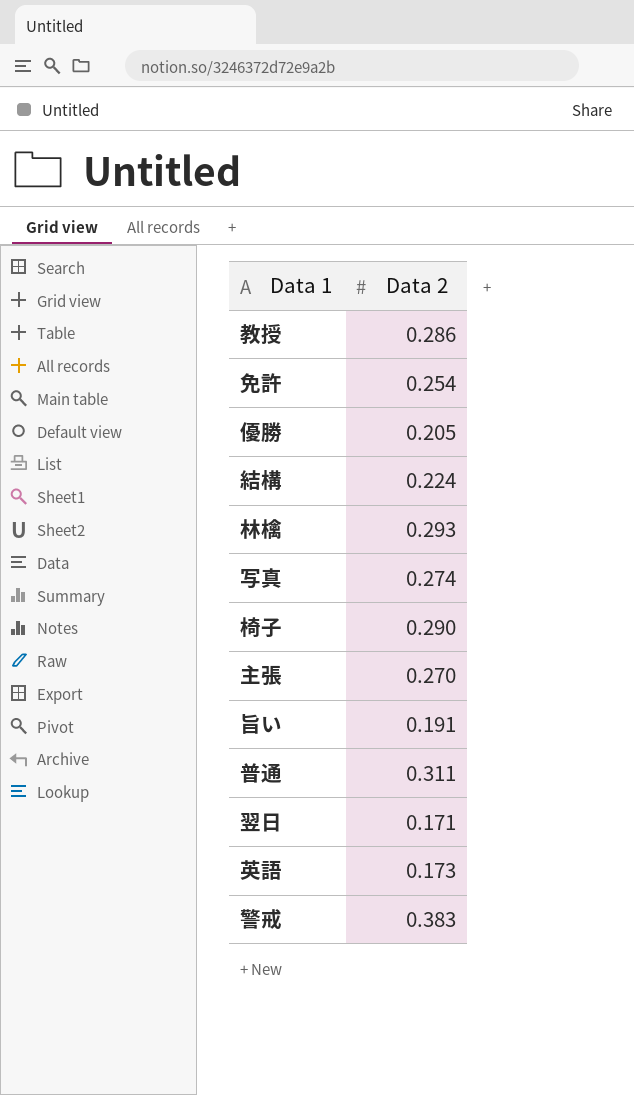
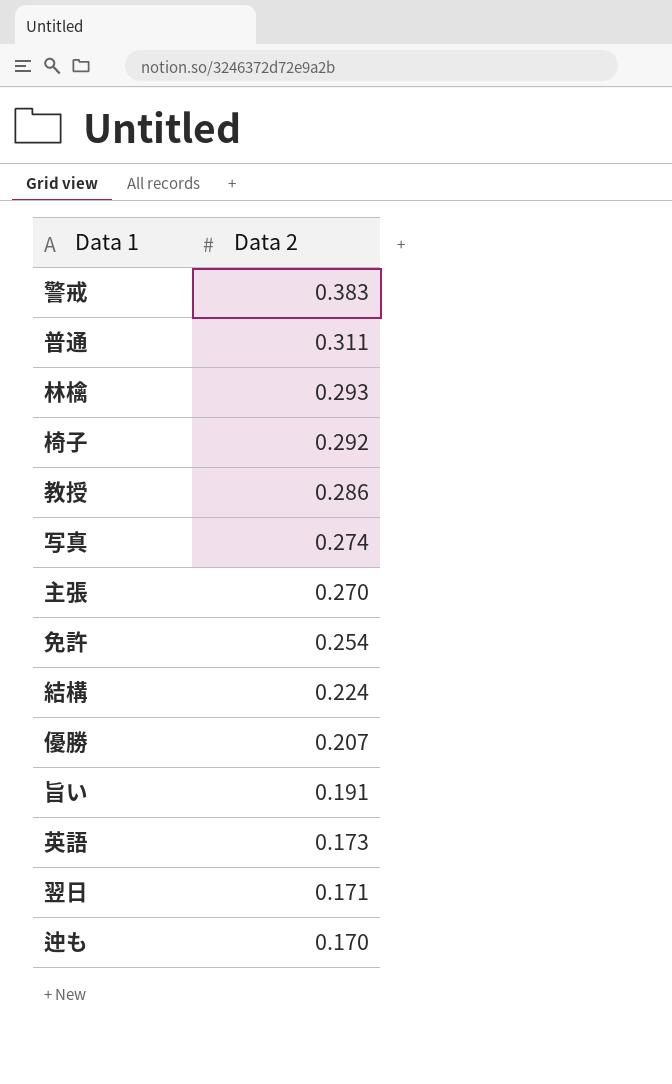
row order: none -> Data 2 descending
椅子 | Data 2: 0.290 -> 0.292
優勝 | Data 2: 0.205 -> 0.207
row 迚も: none -> 0.170

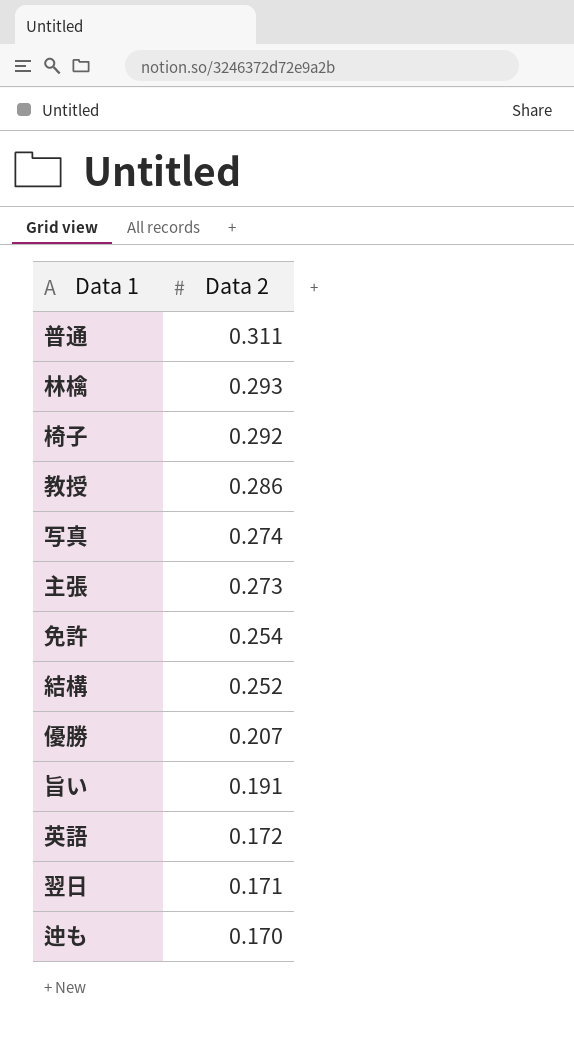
row 警戒: 0.383 -> none
主張 | Data 2: 0.270 -> 0.273
結構 | Data 2: 0.224 -> 0.252
英語 | Data 2: 0.173 -> 0.172

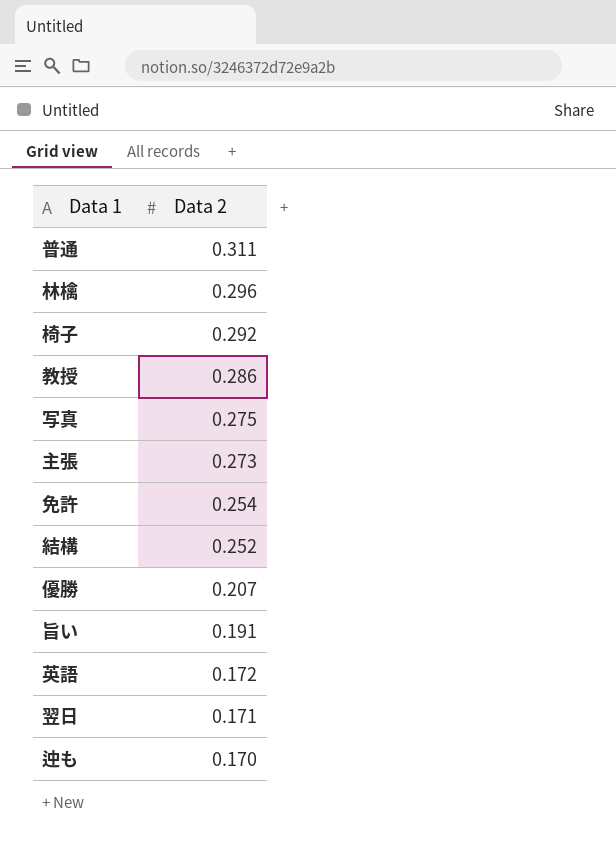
林檎 | Data 2: 0.293 -> 0.296
写真 | Data 2: 0.274 -> 0.275

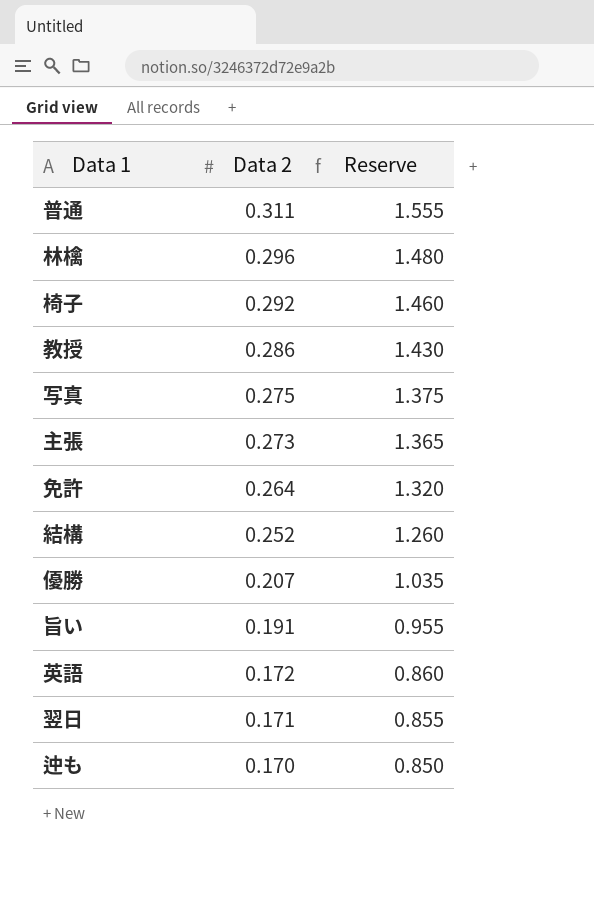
column Reserve | formula: none -> [Data 2] * 5
免許 | Data 2: 0.254 -> 0.264

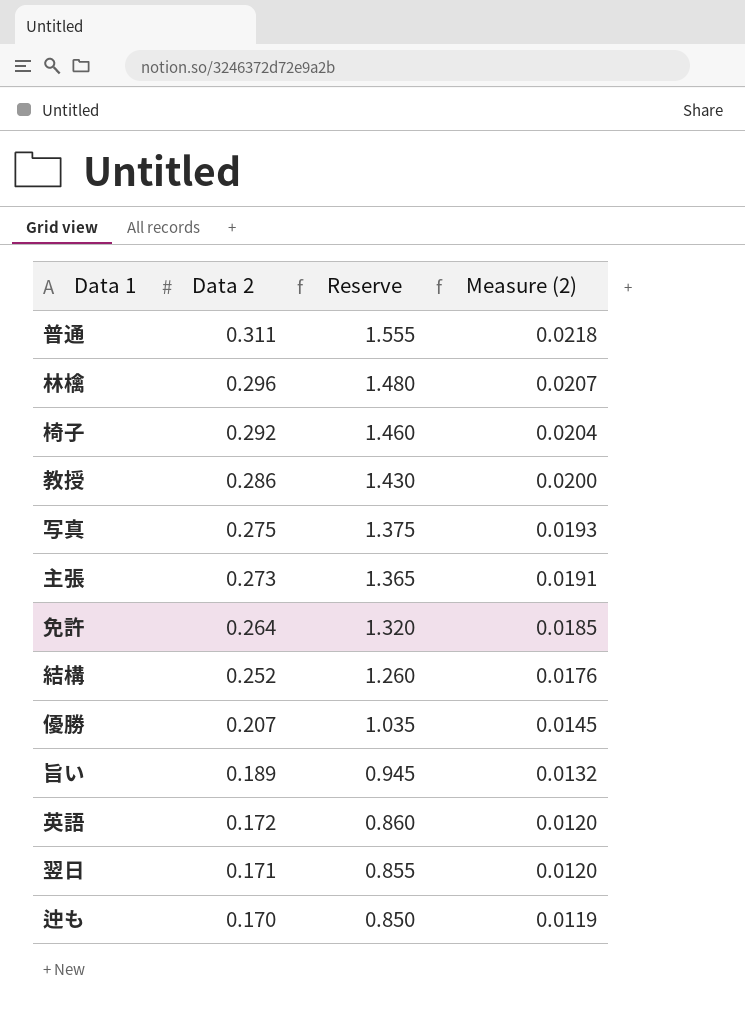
column Measure (2) | formula: none -> [Data 2] * 0.07
旨い | Data 2: 0.191 -> 0.189
旨い | Reserve: 0.955 -> 0.945

